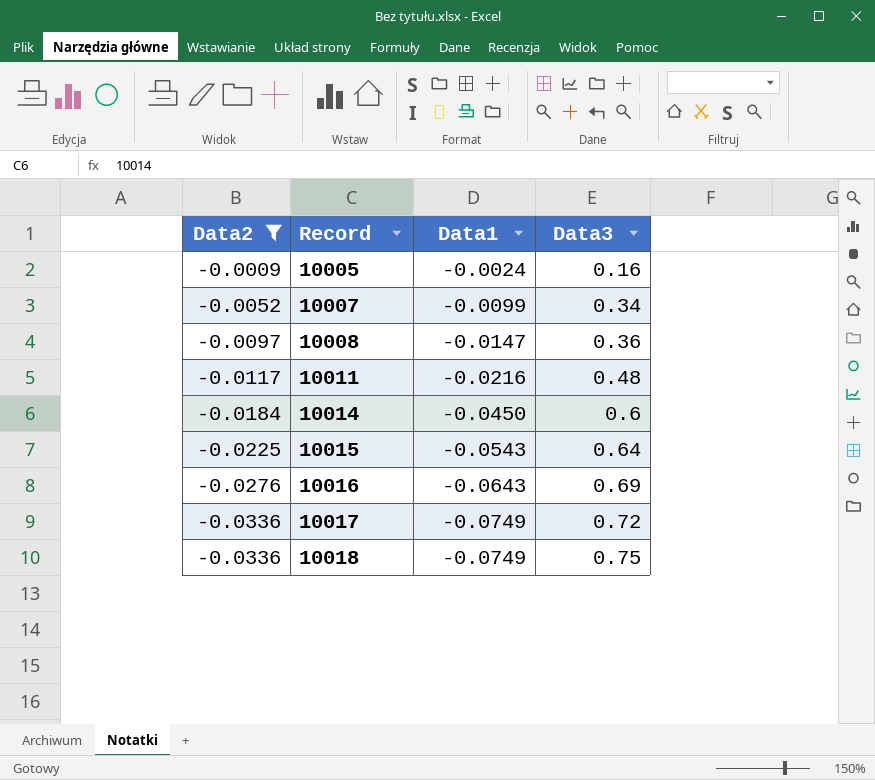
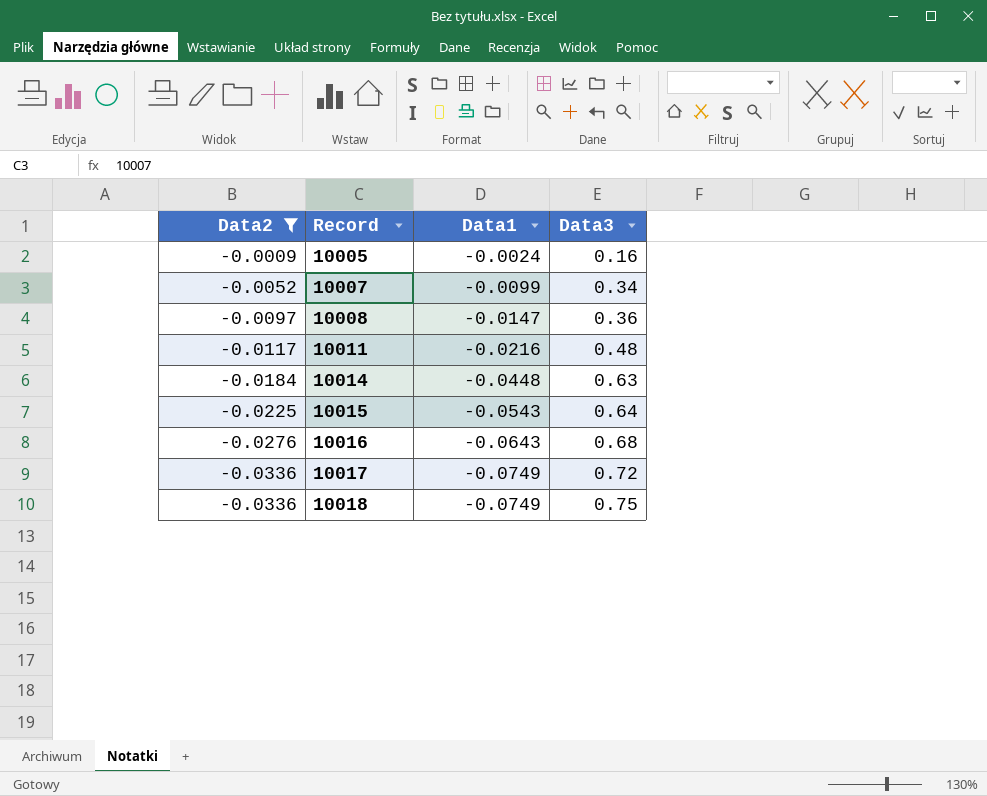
10014 | Data1: -0.0450 -> -0.0448
10014 | Data3: 0.6 -> 0.63
10016 | Data3: 0.69 -> 0.68

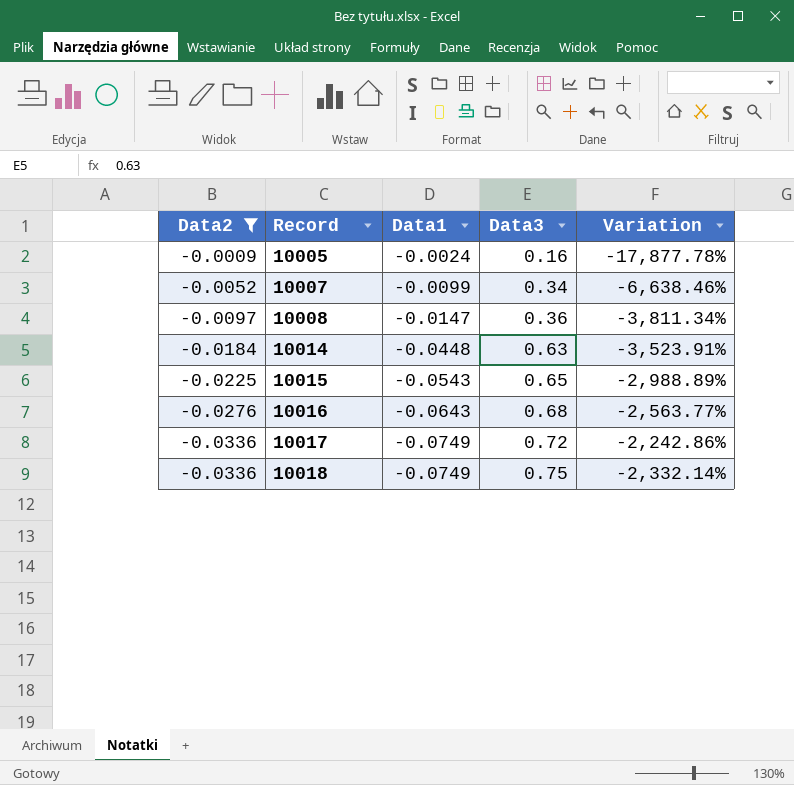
column Variation | formula: none -> ([Data3] - [Data2]) / [Data2]
row 10011: -0.0117 | -0.0216 | 0.48 -> none
10015 | Data3: 0.64 -> 0.65

